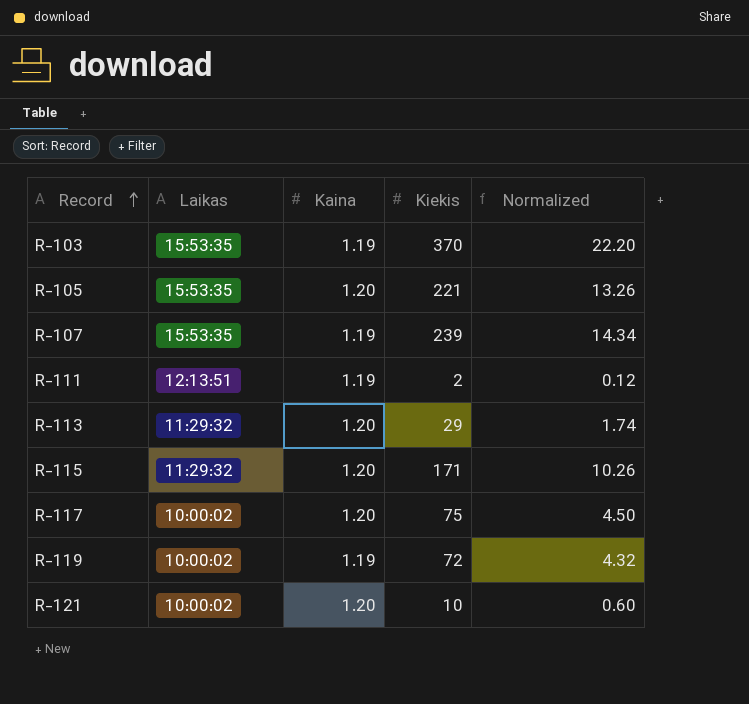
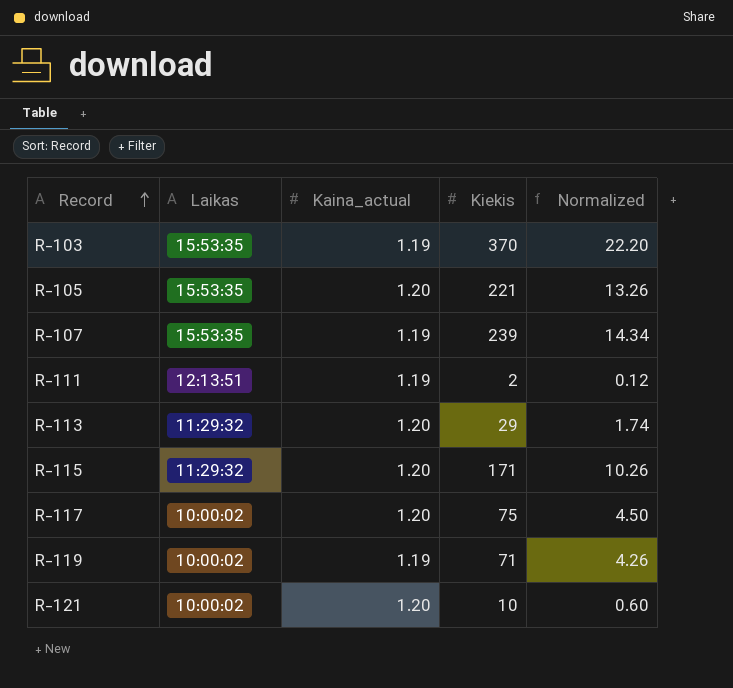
column name: Kaina -> Kaina_actual
R-119 | Kiekis: 72 -> 71
R-119 | Normalized: 4.32 -> 4.26

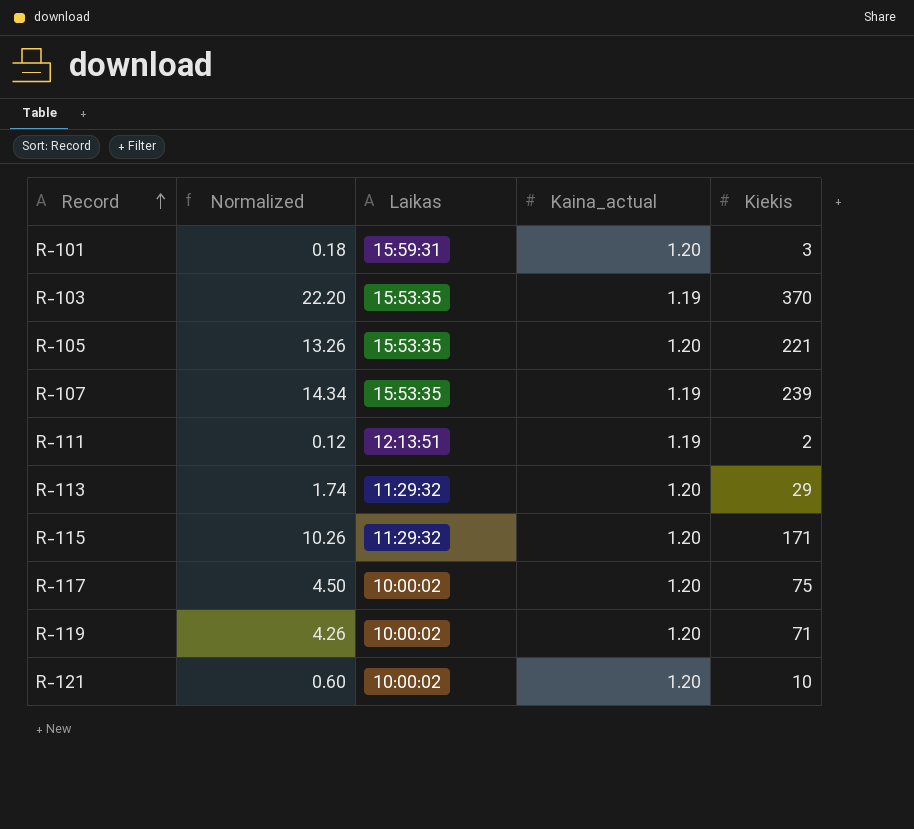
column Normalized | position: 5 -> 2
row R-101: none -> 0.18 | 15:59:31 | 1.20 | 3
R-119 | Kaina_actual: 1.19 -> 1.20

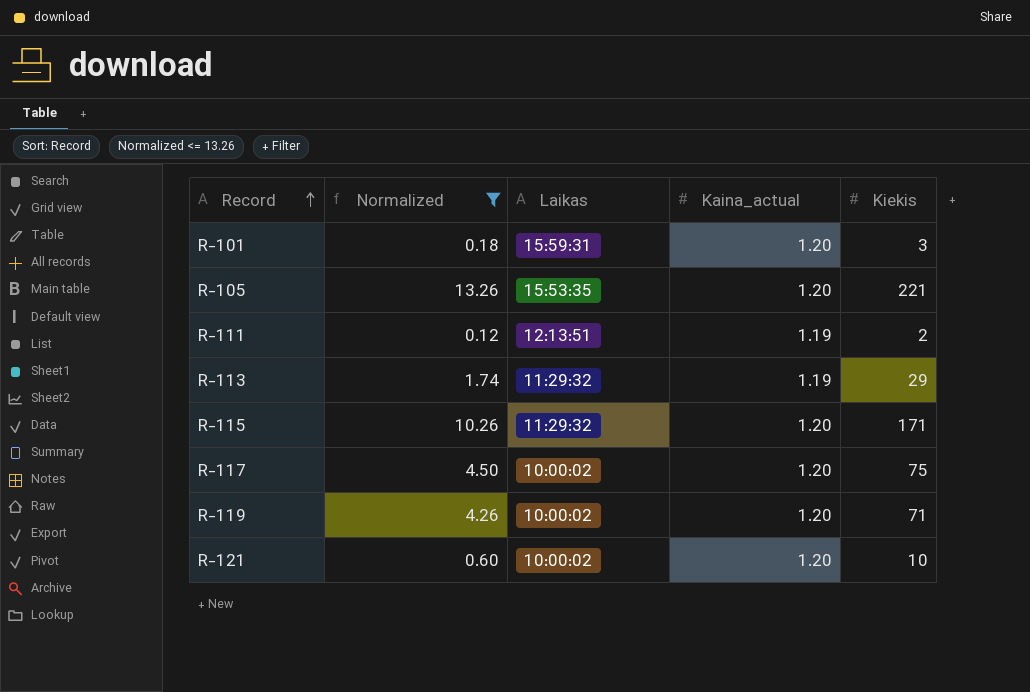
filter: none -> Normalized <= 13.26
R-113 | Kaina_actual: 1.20 -> 1.19

